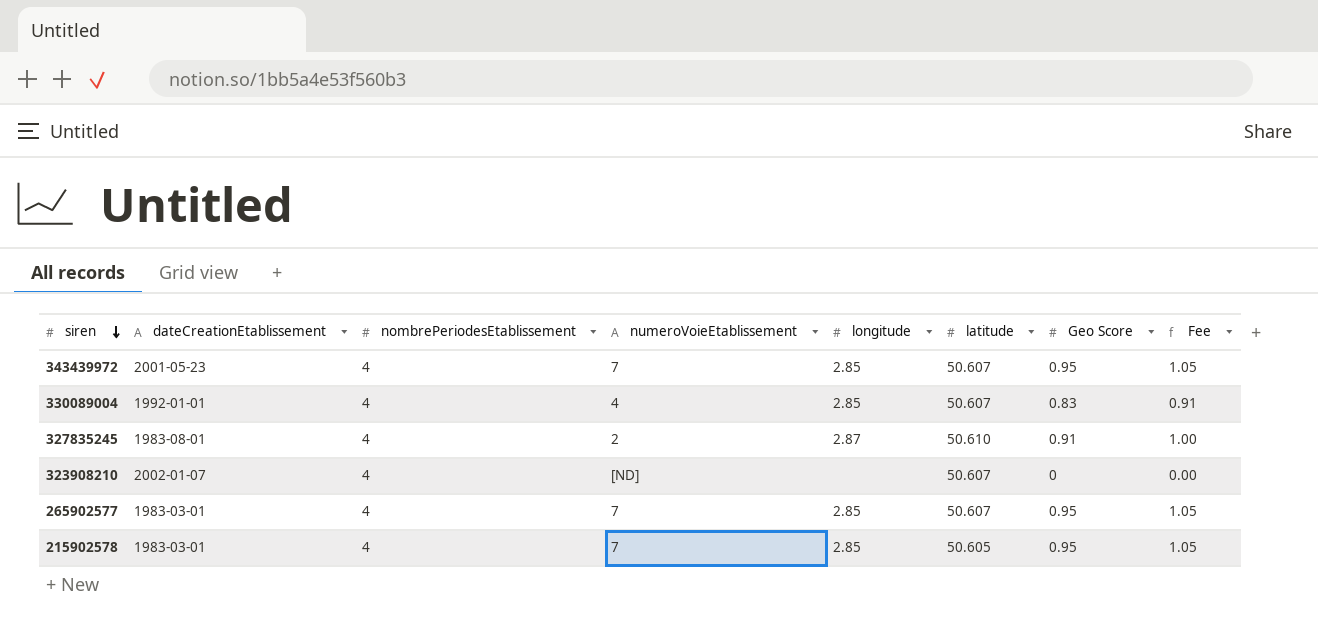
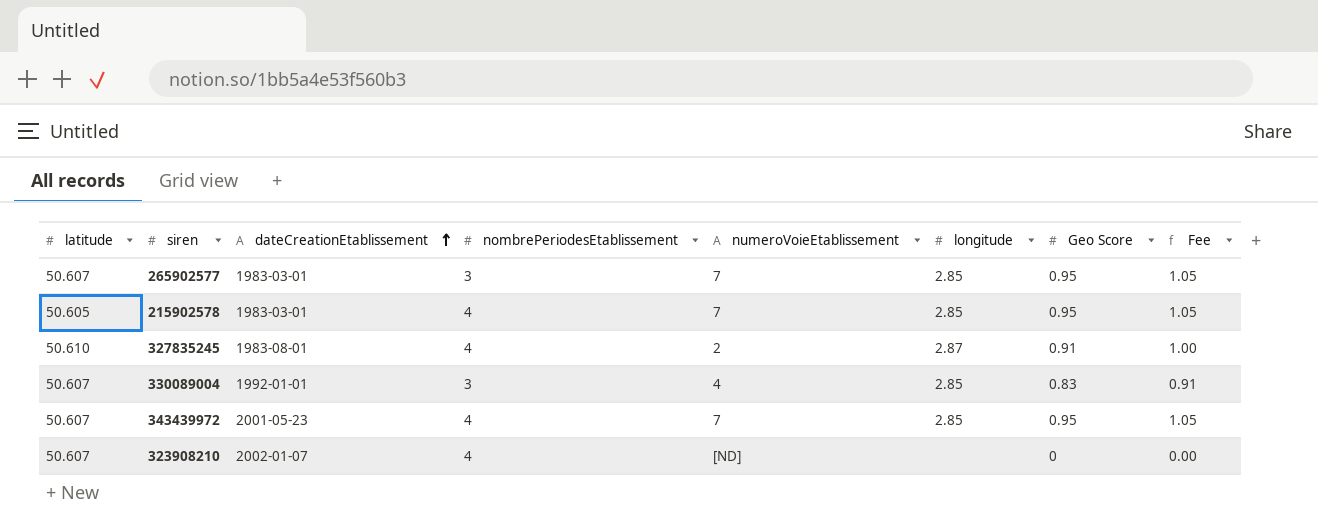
row order: siren descending -> dateCreationEtablissement ascending
column latitude | position: 6 -> 1
265902577 | nombrePeriodesEtablissement: 4 -> 3
330089004 | nombrePeriodesEtablissement: 4 -> 3

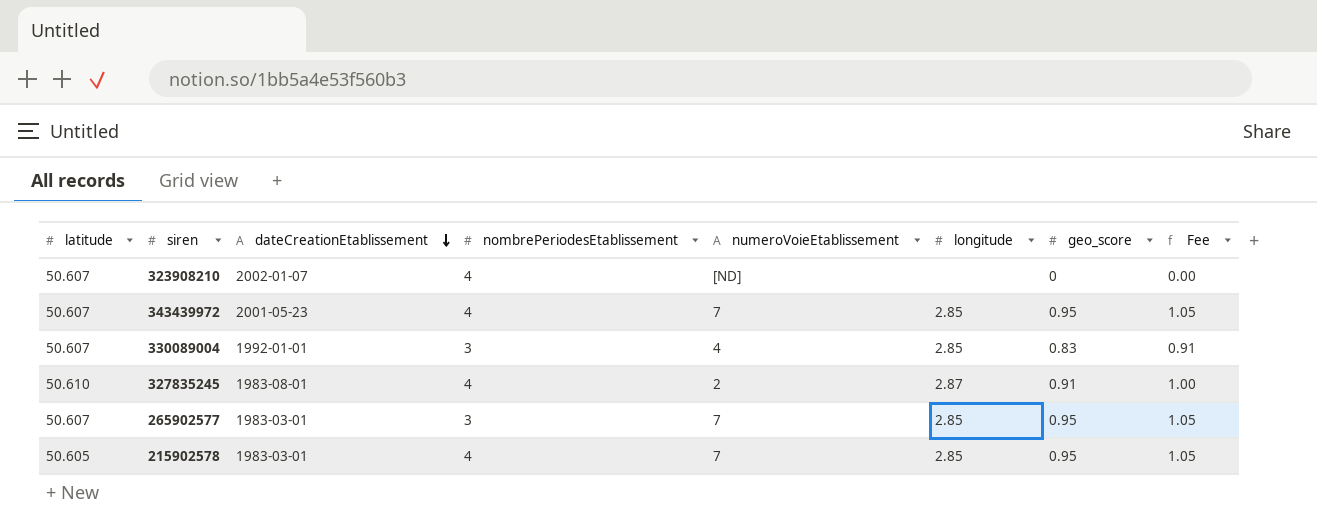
row order: dateCreationEtablissement ascending -> dateCreationEtablissement descending
column name: Geo Score -> geo_score

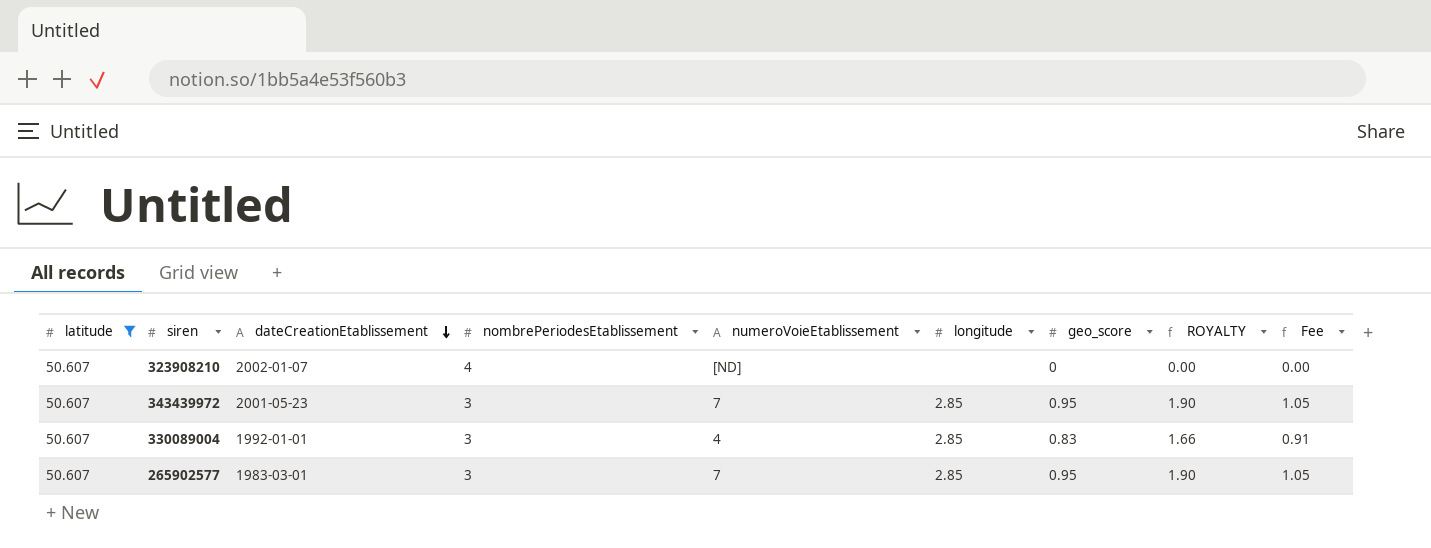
filter: none -> latitude = 50.607
column ROYALTY | formula: none -> [geo_score] * 2
343439972 | nombrePeriodesEtablissement: 4 -> 3

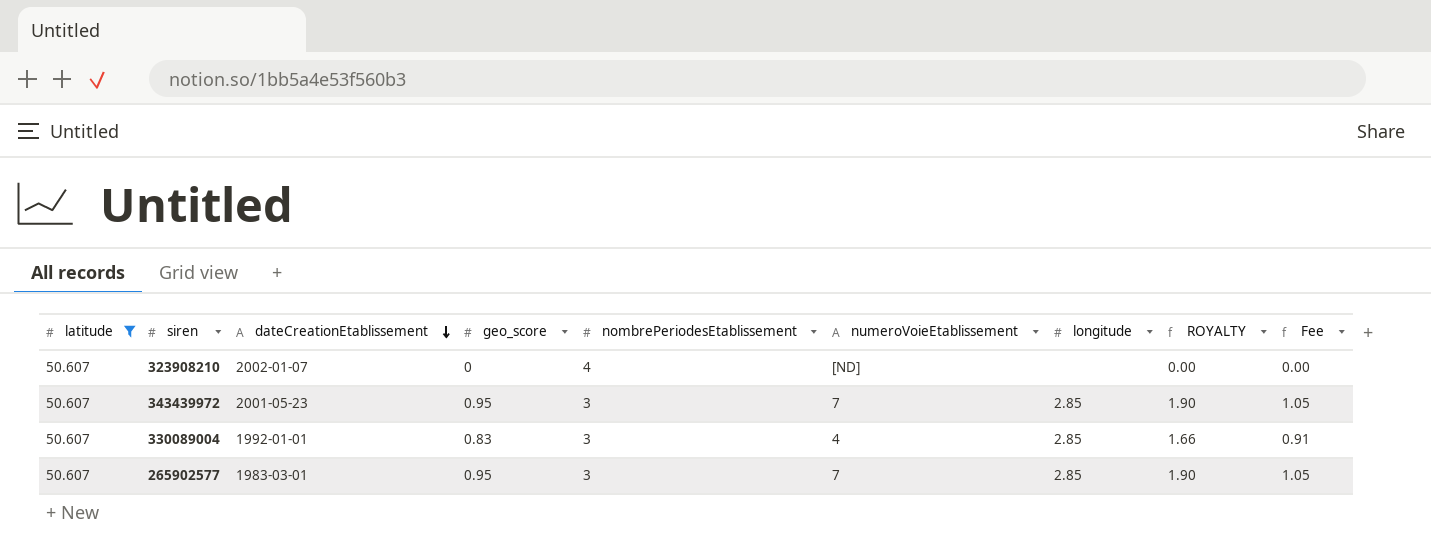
column geo_score | position: 7 -> 4

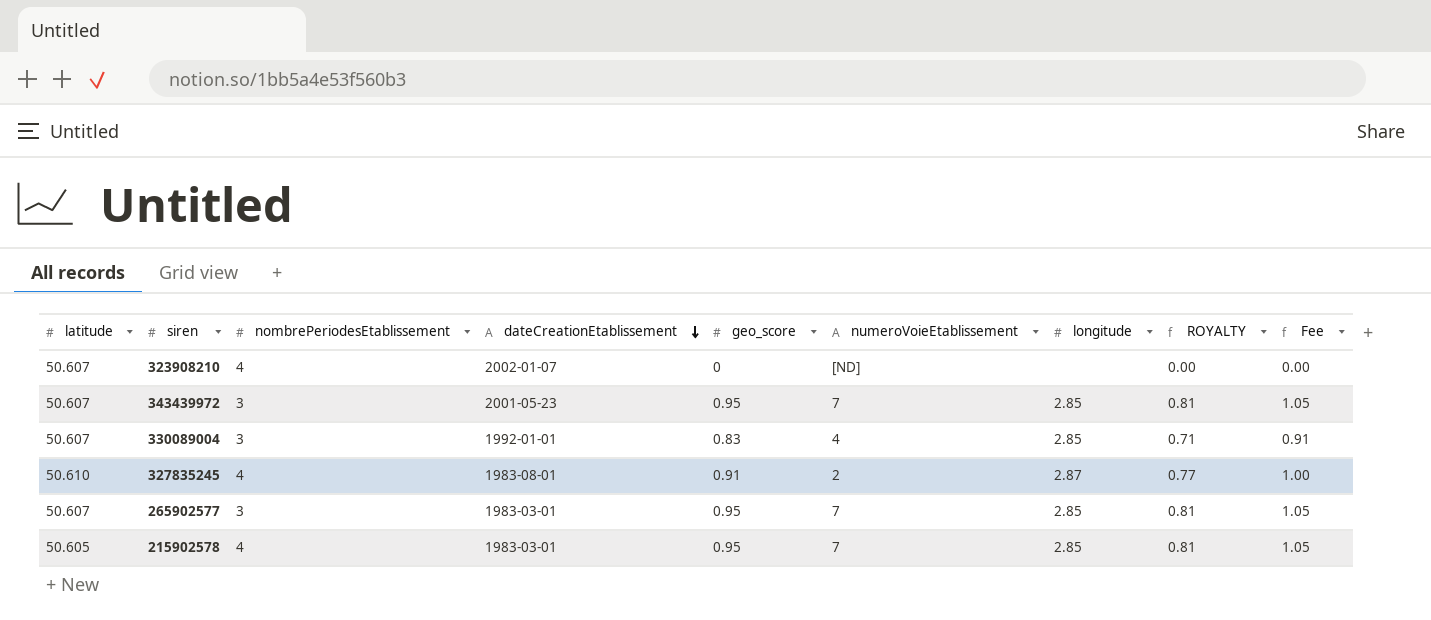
filter: latitude = 50.607 -> none
column nombrePeriodesEtablissement | position: 5 -> 3
column ROYALTY | formula: [geo_score] * 2 -> [geo_score] * 0.85

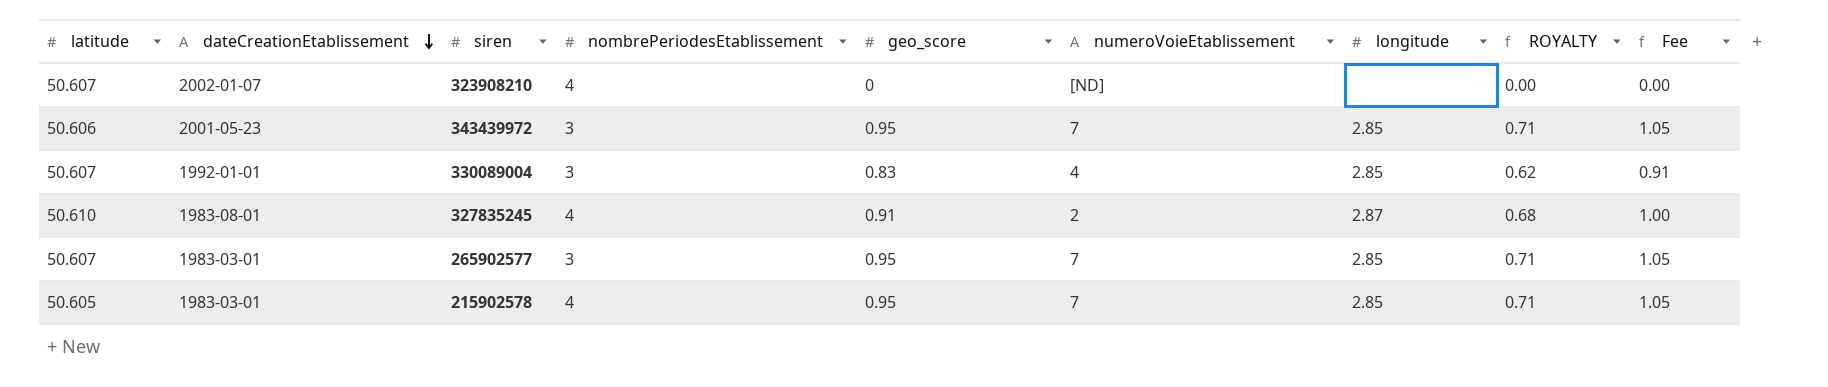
column dateCreationEtablissement | position: 4 -> 2
column ROYALTY | formula: [geo_score] * 0.85 -> [geo_score] * 0.75
343439972 | latitude: 50.607 -> 50.606

